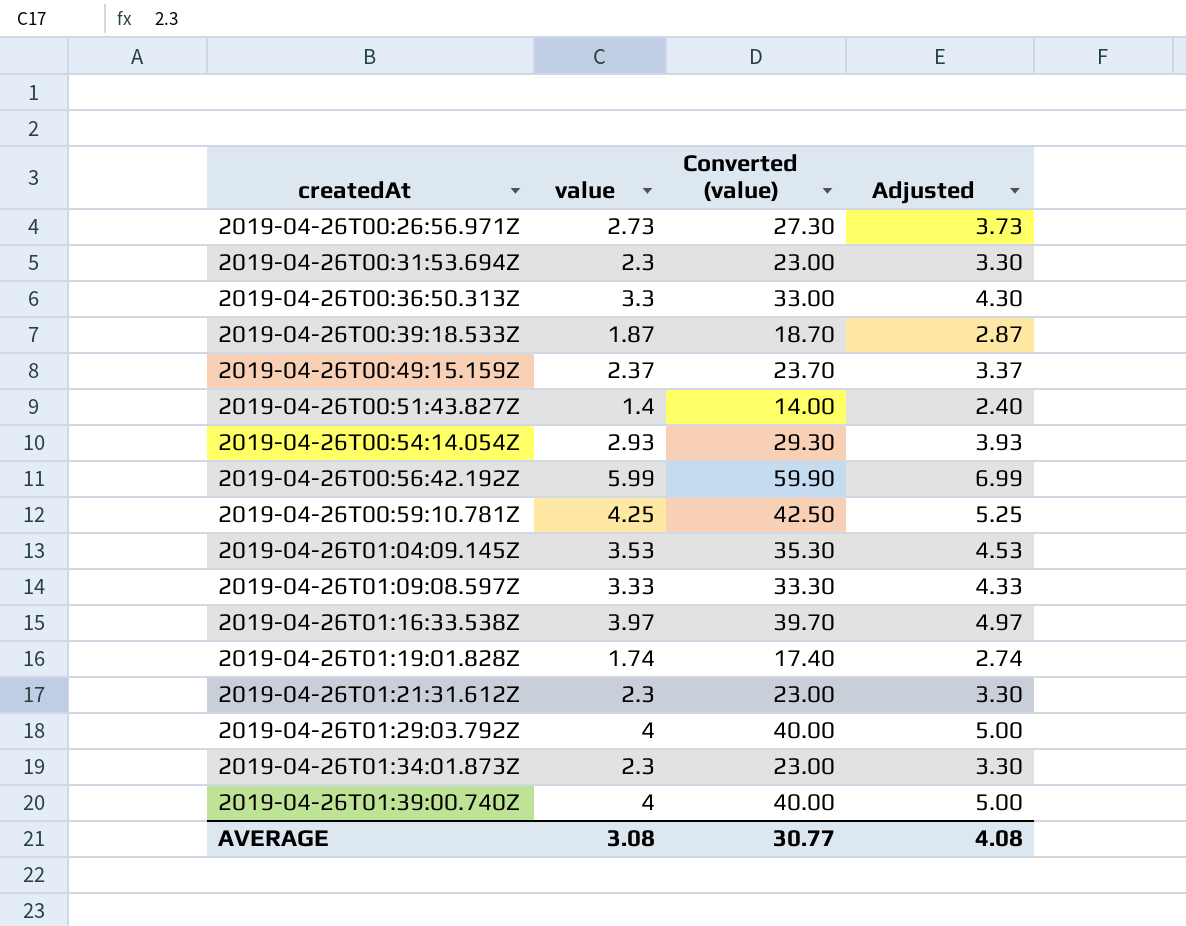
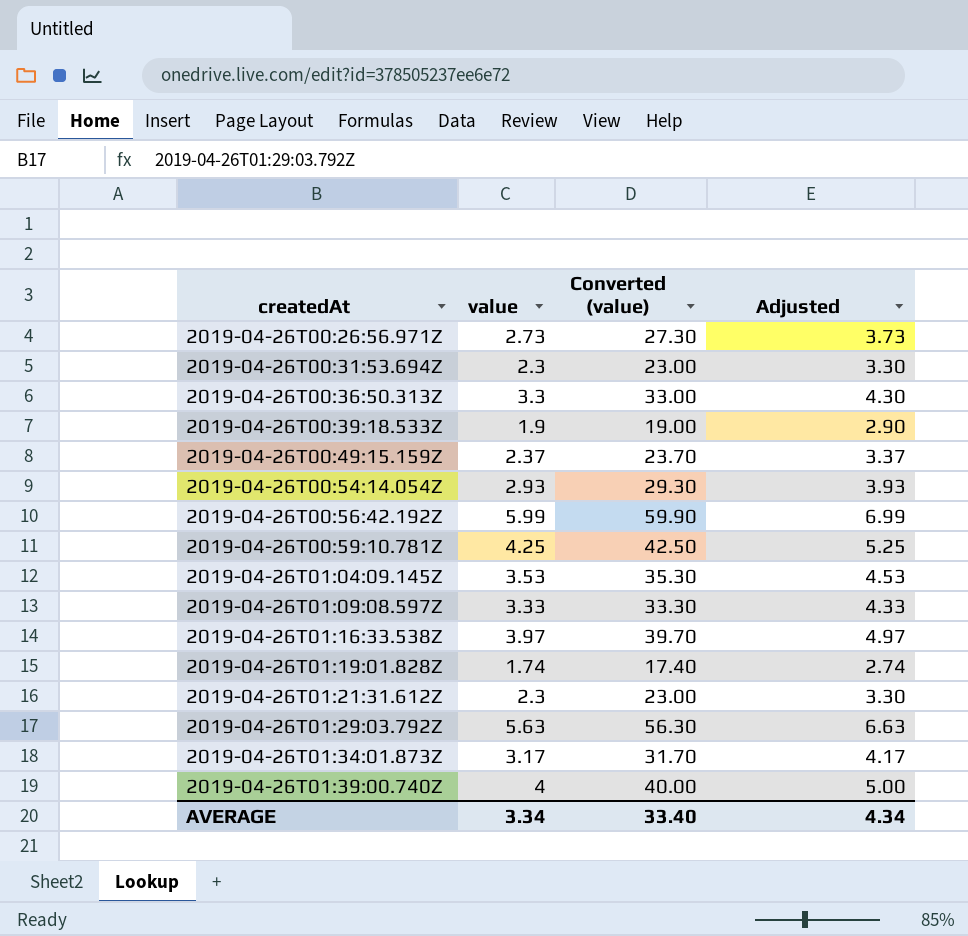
row 2019-04-26T00:51:43.827Z: 1.4 | 14.00 | 2.40 -> none
2019-04-26T00:39:18.533Z | value: 1.87 -> 1.9
2019-04-26T00:39:18.533Z | Converted (value): 18.70 -> 19.00
2019-04-26T00:39:18.533Z | Adjusted: 2.87 -> 2.90
2019-04-26T01:29:03.792Z | value: 4 -> 5.63
2019-04-26T01:29:03.792Z | Converted (value): 40.00 -> 56.30
2019-04-26T01:29:03.792Z | Adjusted: 5.00 -> 6.63
2019-04-26T01:34:01.873Z | value: 2.3 -> 3.17
2019-04-26T01:34:01.873Z | Converted (value): 23.00 -> 31.70
2019-04-26T01:34:01.873Z | Adjusted: 3.30 -> 4.17
AVERAGE | value: 3.08 -> 3.34
AVERAGE | Converted (value): 30.77 -> 33.40
AVERAGE | Adjusted: 4.08 -> 4.34

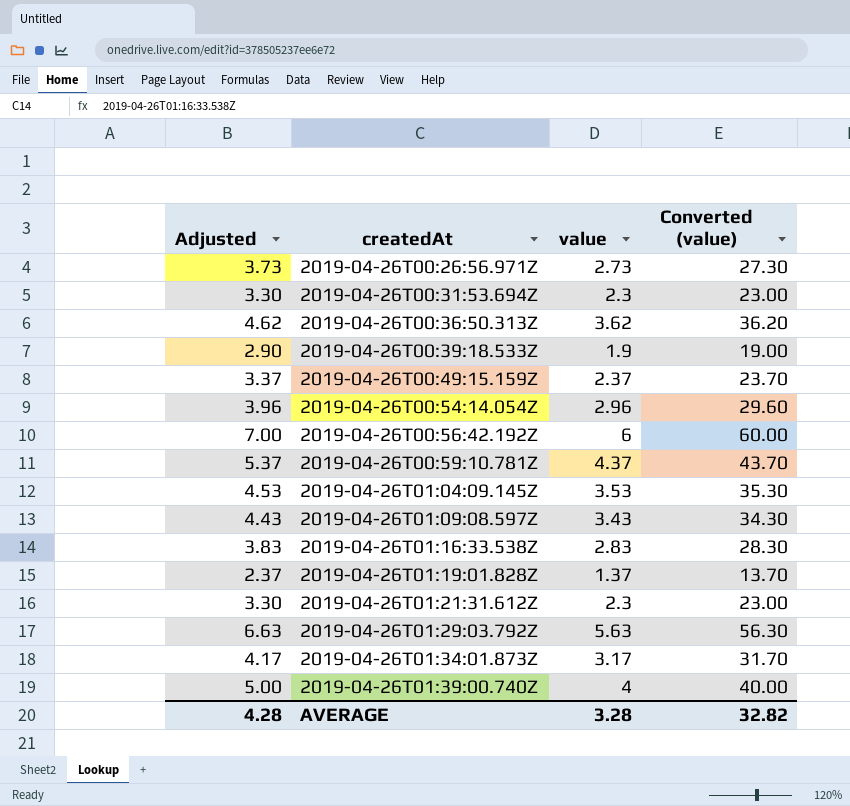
column Adjusted | position: 4 -> 1
2019-04-26T00:36:50.313Z | Adjusted: 4.30 -> 4.62
2019-04-26T00:36:50.313Z | value: 3.3 -> 3.62
2019-04-26T00:36:50.313Z | Converted (value): 33.00 -> 36.20
2019-04-26T00:54:14.054Z | Adjusted: 3.93 -> 3.96
2019-04-26T00:54:14.054Z | value: 2.93 -> 2.96
2019-04-26T00:54:14.054Z | Converted (value): 29.30 -> 29.60
2019-04-26T00:56:42.192Z | Adjusted: 6.99 -> 7.00
2019-04-26T00:56:42.192Z | value: 5.99 -> 6
2019-04-26T00:56:42.192Z | Converted (value): 59.90 -> 60.00
2019-04-26T00:59:10.781Z | Adjusted: 5.25 -> 5.37
2019-04-26T00:59:10.781Z | value: 4.25 -> 4.37
2019-04-26T00:59:10.781Z | Converted (value): 42.50 -> 43.70
2019-04-26T01:09:08.597Z | Adjusted: 4.33 -> 4.43
2019-04-26T01:09:08.597Z | value: 3.33 -> 3.43
2019-04-26T01:09:08.597Z | Converted (value): 33.30 -> 34.30
2019-04-26T01:16:33.538Z | Adjusted: 4.97 -> 3.83
2019-04-26T01:16:33.538Z | value: 3.97 -> 2.83
2019-04-26T01:16:33.538Z | Converted (value): 39.70 -> 28.30
2019-04-26T01:19:01.828Z | Adjusted: 2.74 -> 2.37
2019-04-26T01:19:01.828Z | value: 1.74 -> 1.37
2019-04-26T01:19:01.828Z | Converted (value): 17.40 -> 13.70
AVERAGE | Adjusted: 4.34 -> 4.28
AVERAGE | value: 3.34 -> 3.28
AVERAGE | Converted (value): 33.40 -> 32.82

